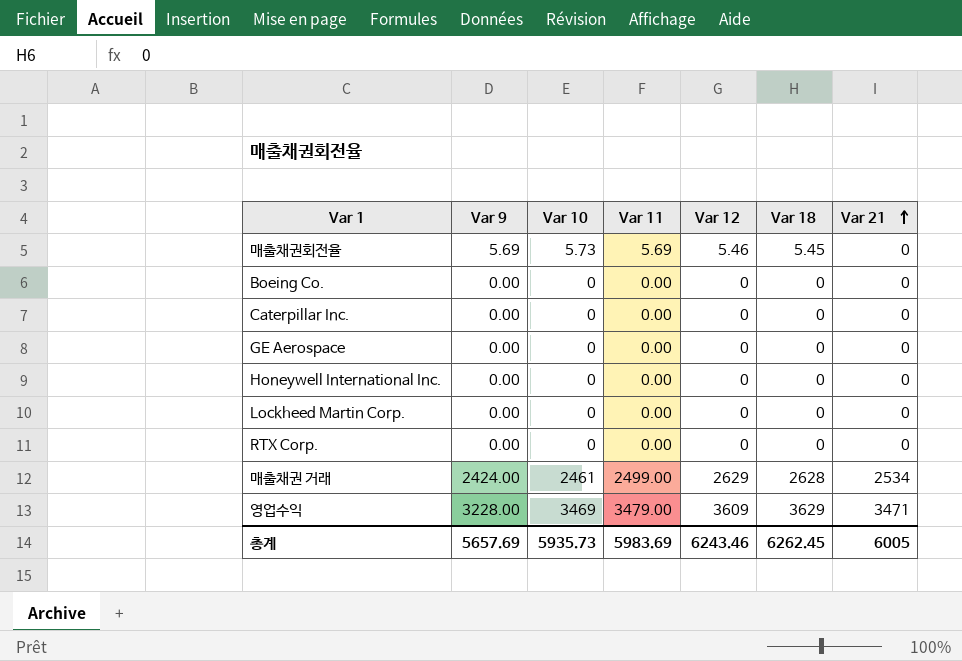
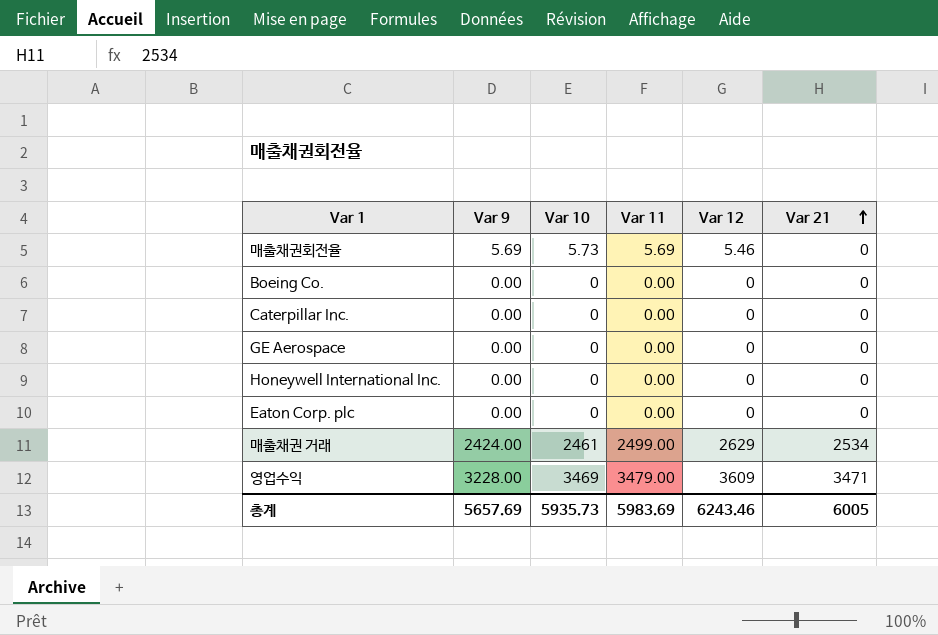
column Var 18 | position: 6 -> none
row Lockheed Martin Corp.: 0.00 | 0 | 0.00 | 0 | 0 | 0 -> none
row RTX Corp.: 0.00 | 0 | 0.00 | 0 | 0 | 0 -> none
row Eaton Corp. plc: none -> 0.00 | 0 | 0.00 | 0 | 0

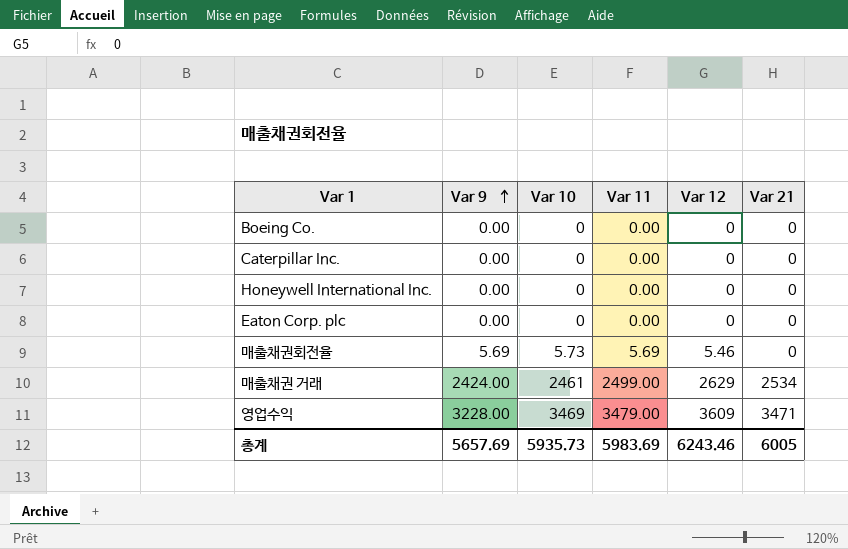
row order: Var 21 ascending -> Var 9 ascending
row GE Aerospace: 0.00 | 0 | 0.00 | 0 | 0 -> none

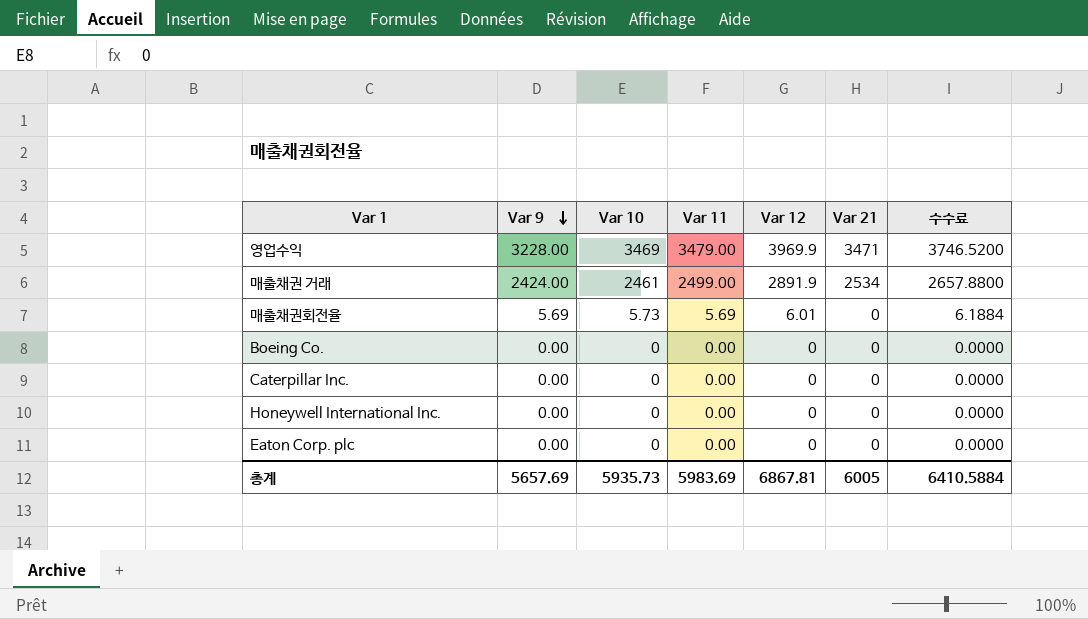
row order: Var 9 ascending -> Var 9 descending
column 수수료 | formula: none -> [Var 10] * 1.08
영업수익 | Var 12: 3609 -> 3969.9
매출채권 거래 | Var 12: 2629 -> 2891.9
매출채권회전율 | Var 12: 5.46 -> 6.01
총계 | Var 12: 6243.46 -> 6867.81

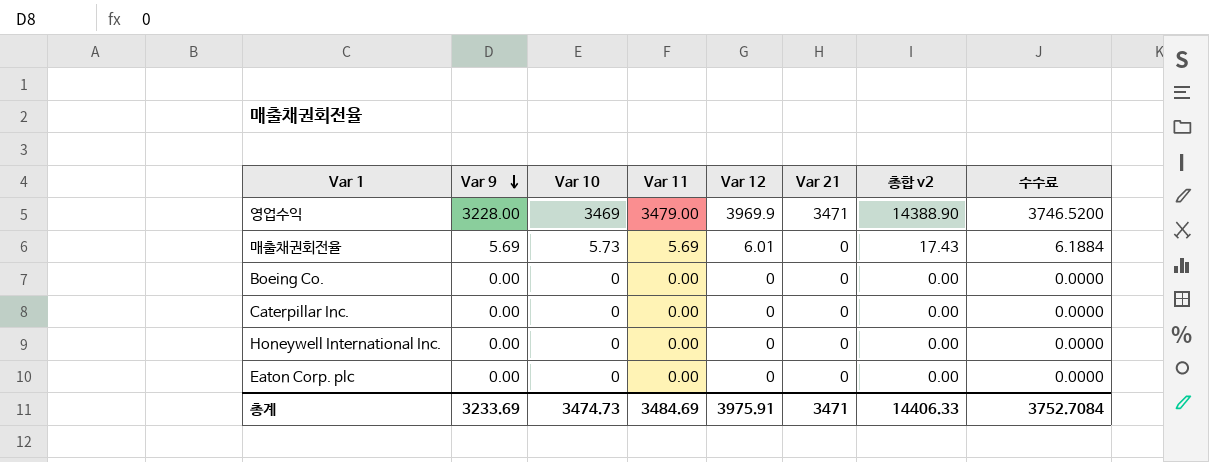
column 총합 v2 | formula: none -> [Var 10] + [Var 11] + [Var 12] + [Var 21]
row 매출채권 거래: 2424.00 | 2461 | 2499.00 | 2891.9 | 2534 | 2657.8800 -> none
총계 | Var 9: 5657.69 -> 3233.69
총계 | Var 10: 5935.73 -> 3474.73
총계 | Var 11: 5983.69 -> 3484.69
총계 | Var 12: 6867.81 -> 3975.91
총계 | Var 21: 6005 -> 3471
총계 | 수수료: 6410.5884 -> 3752.7084

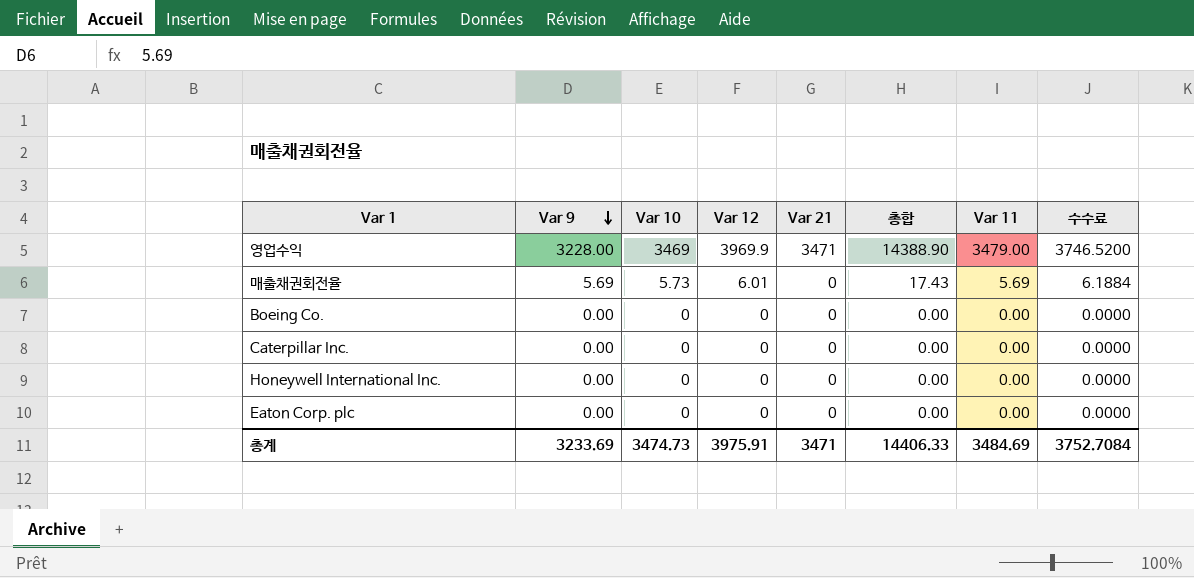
column name: 총합 v2 -> 총합
column Var 11 | position: 4 -> 7

